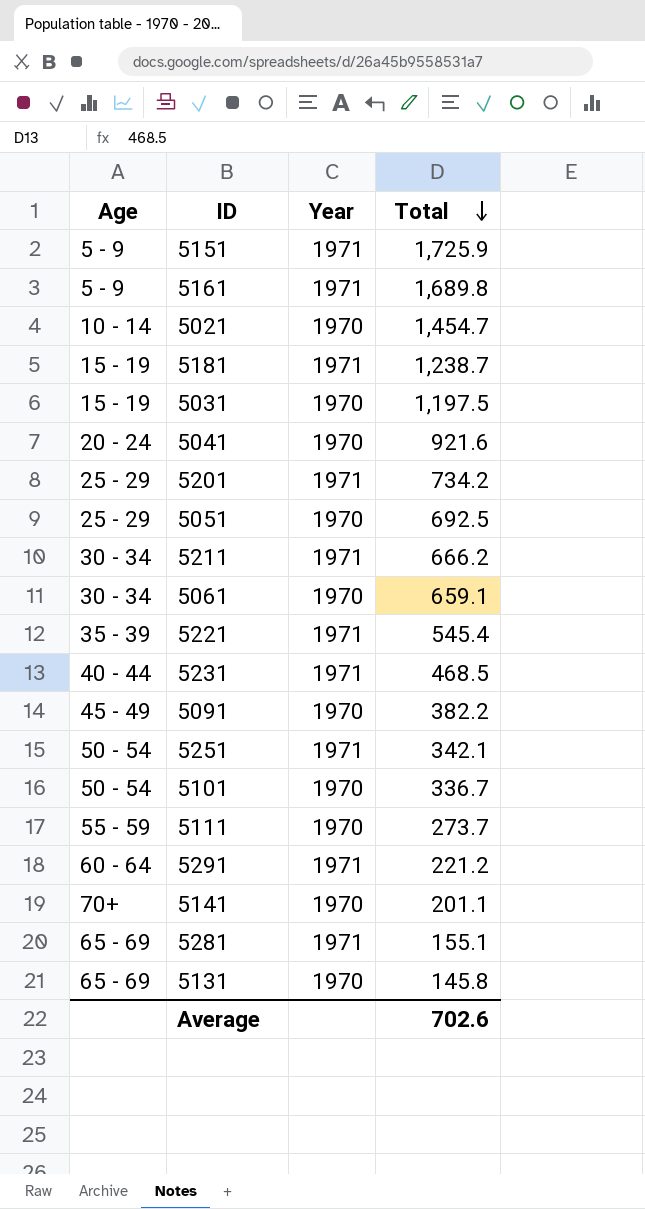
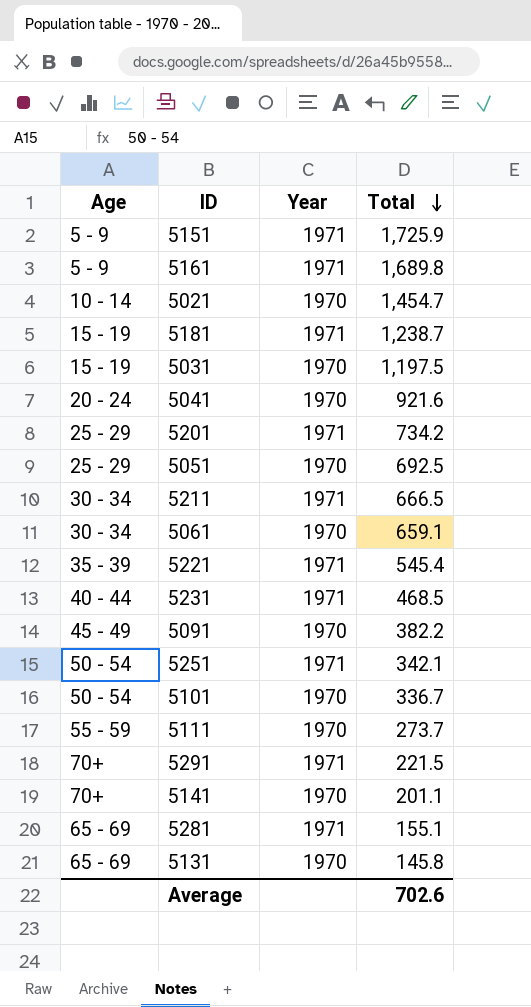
5211 | Total: 666.2 -> 666.5
5291 | Age: 60 - 64 -> 70+
5291 | Total: 221.2 -> 221.5

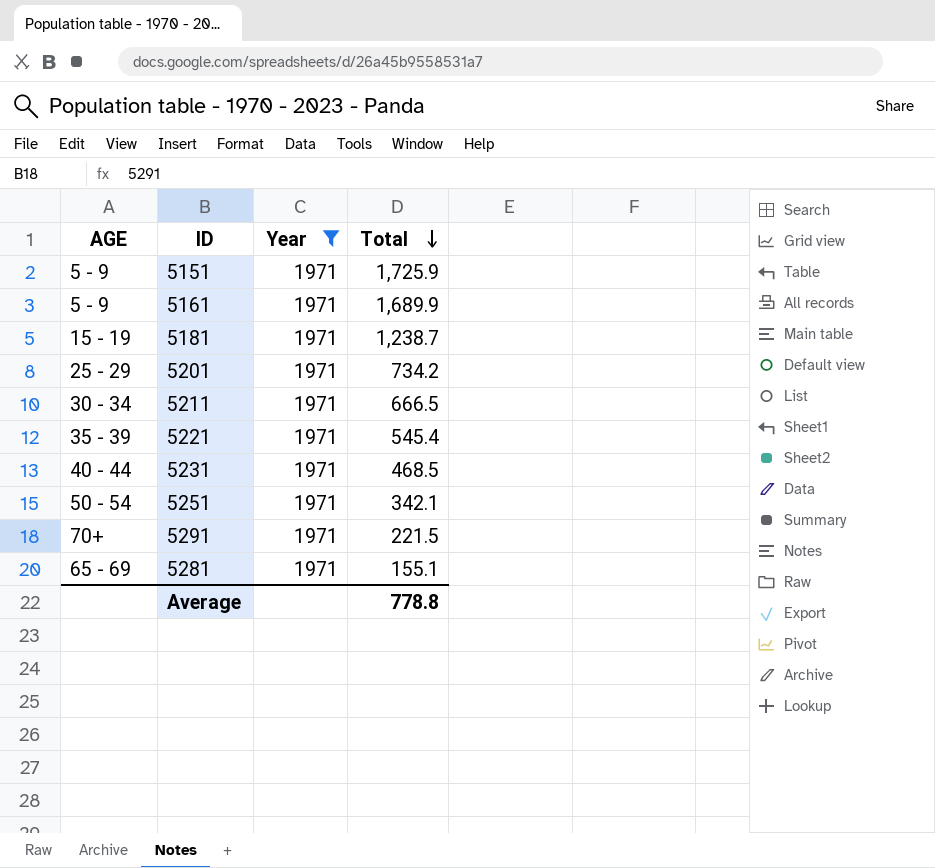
filter: none -> Year = 1971
column name: Age -> AGE
5161 | Total: 1,689.8 -> 1,689.9
Average | Total: 702.6 -> 778.8

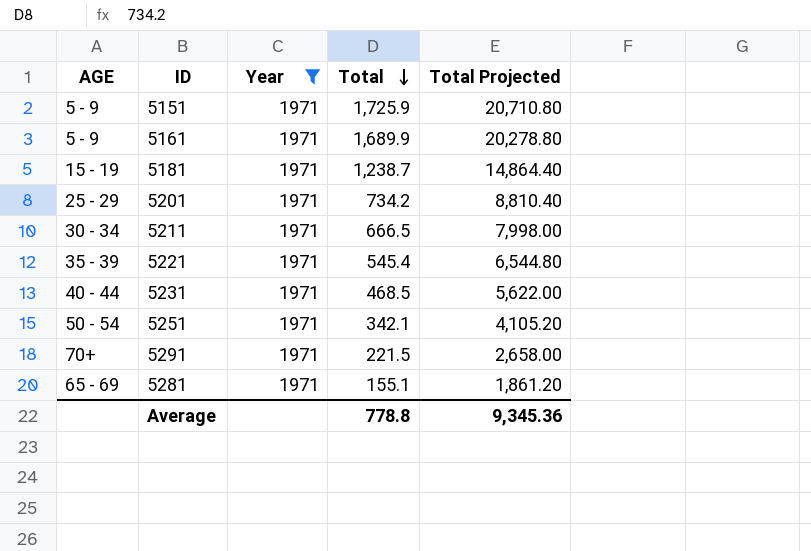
column Total Projected | formula: none -> [Total] * 12

